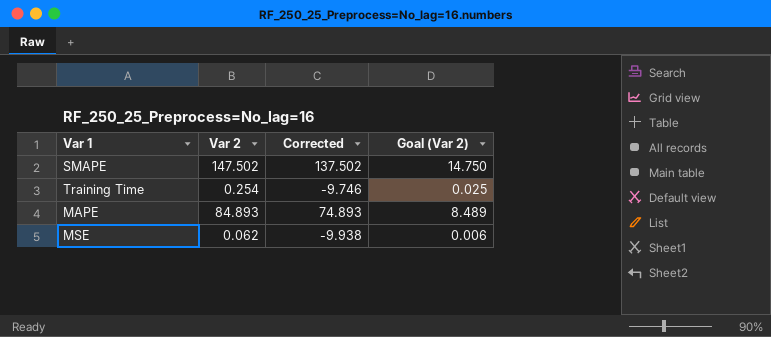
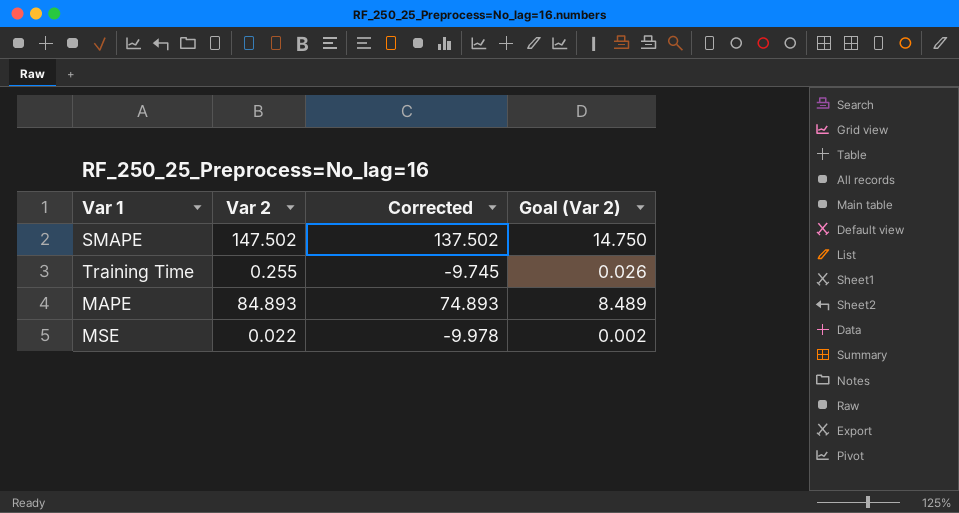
Training Time | Var 2: 0.254 -> 0.255
Training Time | Corrected: -9.746 -> -9.745
Training Time | Goal (Var 2): 0.025 -> 0.026
MSE | Var 2: 0.062 -> 0.022
MSE | Corrected: -9.938 -> -9.978
MSE | Goal (Var 2): 0.006 -> 0.002

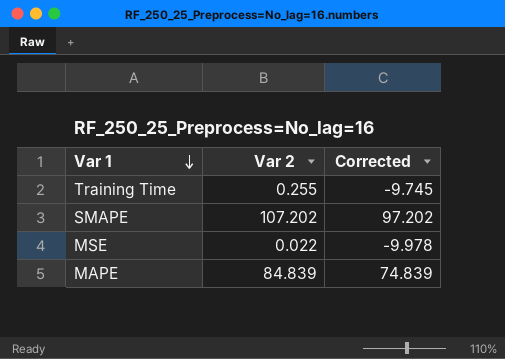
row order: none -> Var 1 descending
column Goal (Var 2) | formula: [Var 2] * 0.1 -> none
SMAPE | Var 2: 147.502 -> 107.202
SMAPE | Corrected: 137.502 -> 97.202
MAPE | Var 2: 84.893 -> 84.839
MAPE | Corrected: 74.893 -> 74.839

